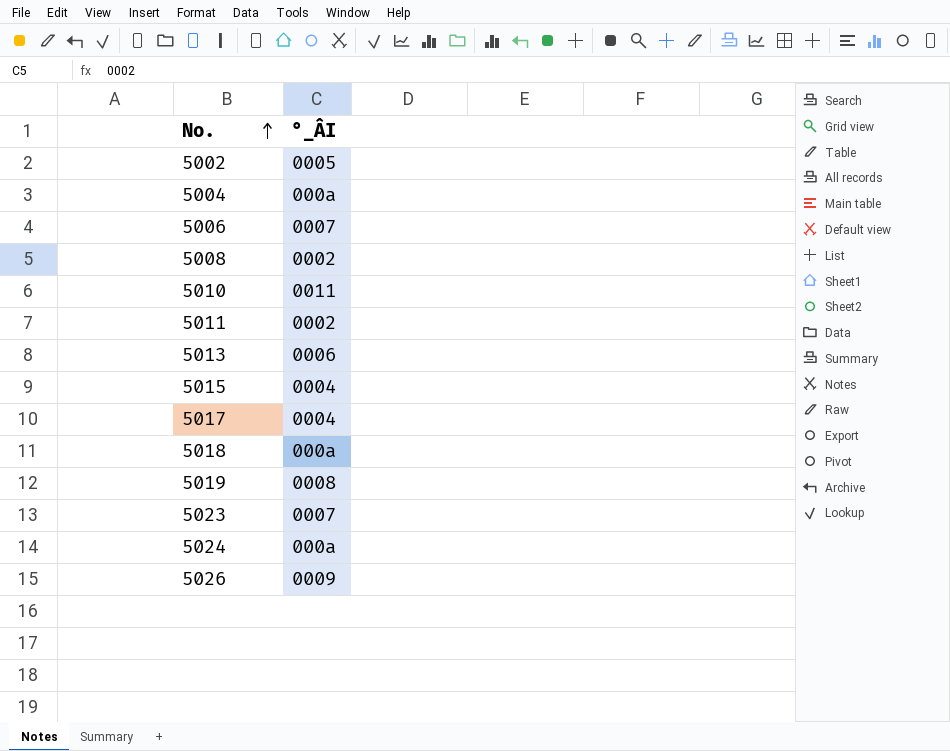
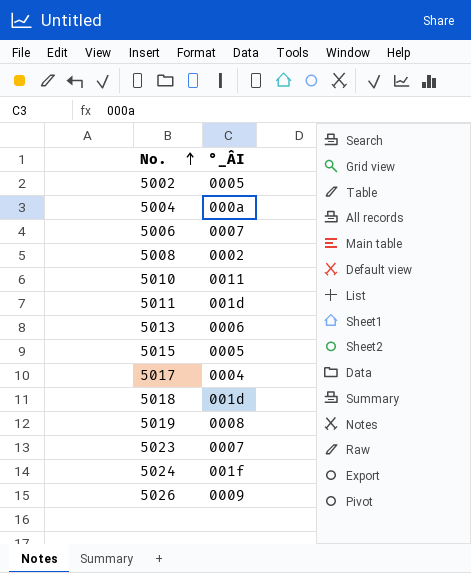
5011 | °_ÂI: 0002 -> 001d
5015 | °_ÂI: 0004 -> 0005
5018 | °_ÂI: 000a -> 001d
5024 | °_ÂI: 000a -> 001f

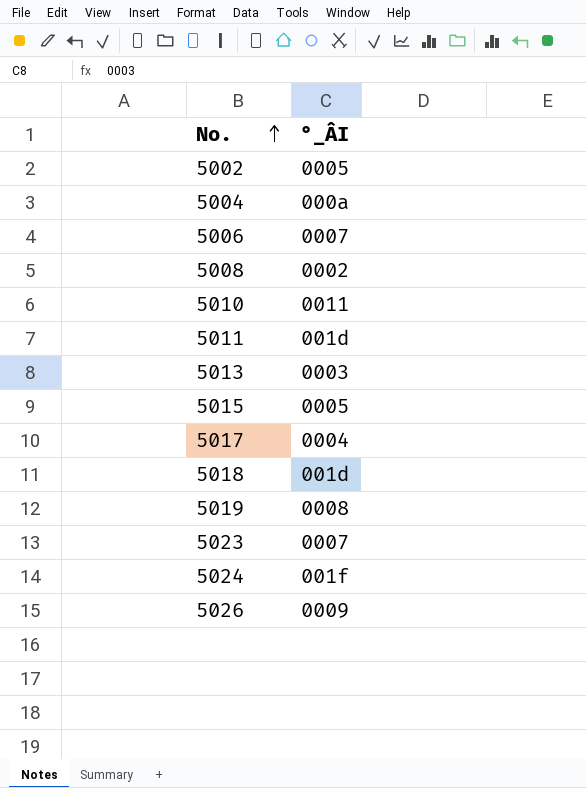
5013 | °_ÂI: 0006 -> 0003

